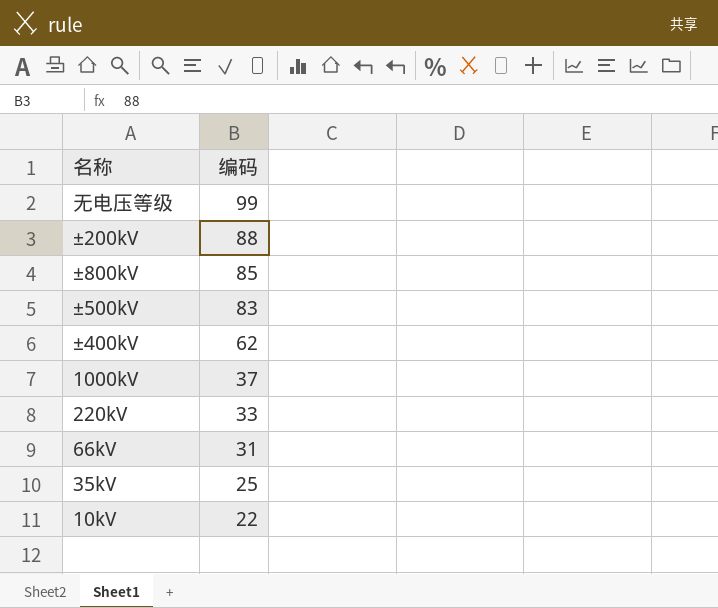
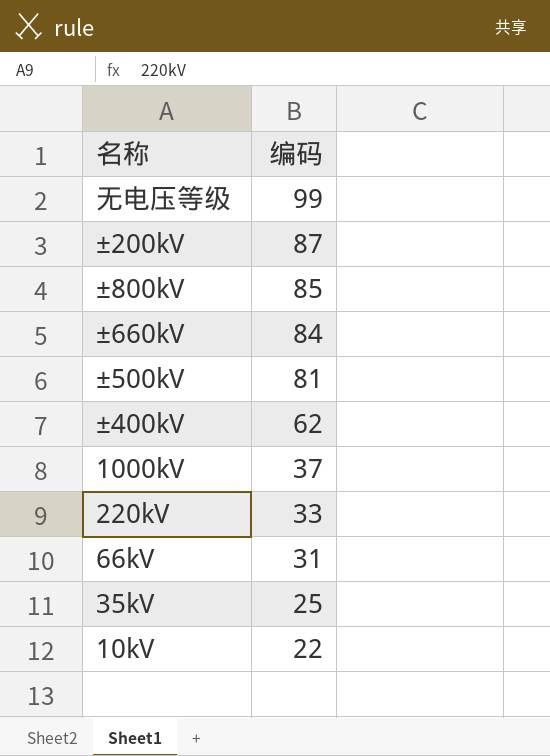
±200kV | 编码: 88 -> 87
row ±660kV: none -> 84
±500kV | 编码: 83 -> 81

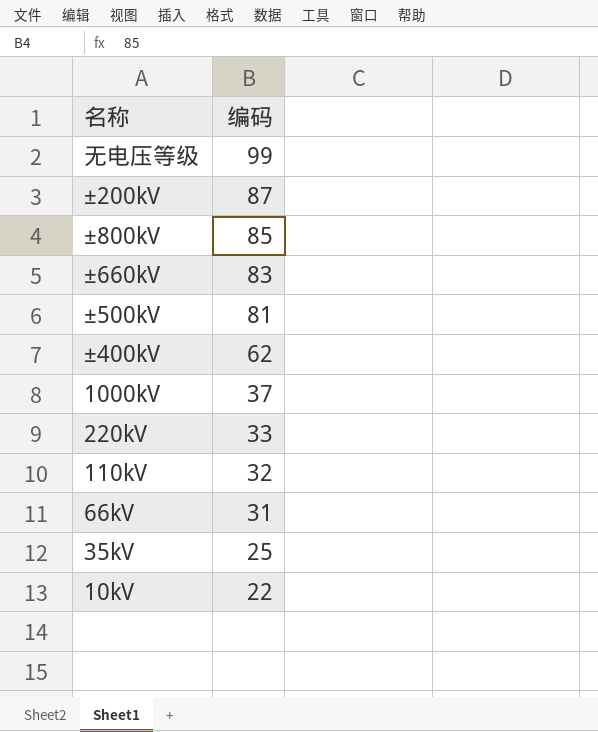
±660kV | 编码: 84 -> 83
row 110kV: none -> 32

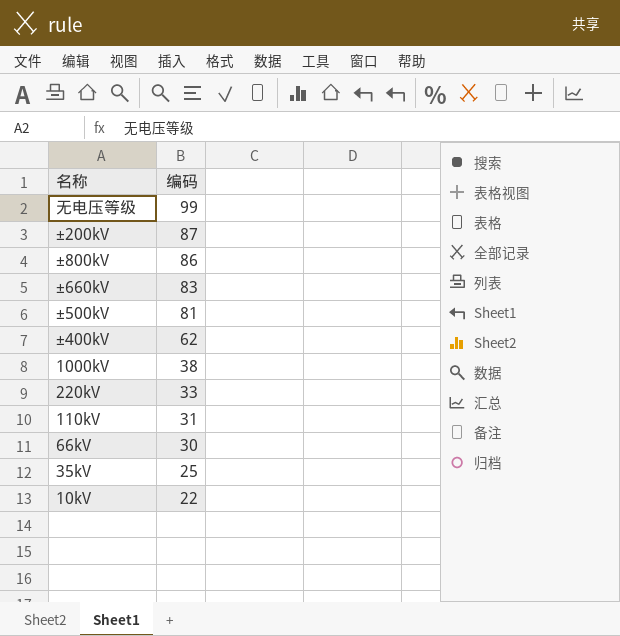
±800kV | 编码: 85 -> 86
1000kV | 编码: 37 -> 38
110kV | 编码: 32 -> 31
66kV | 编码: 31 -> 30

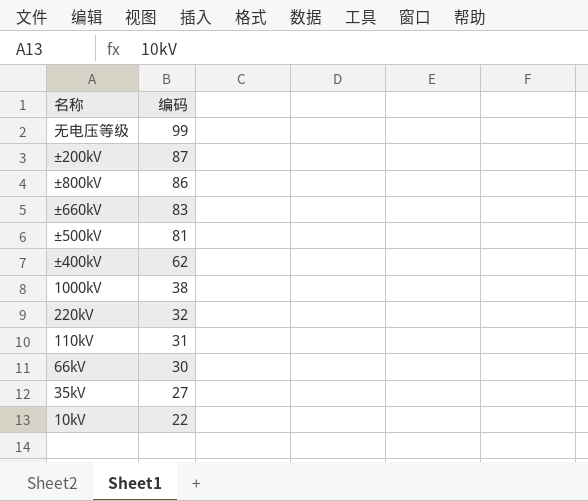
220kV | 编码: 33 -> 32
35kV | 编码: 25 -> 27

